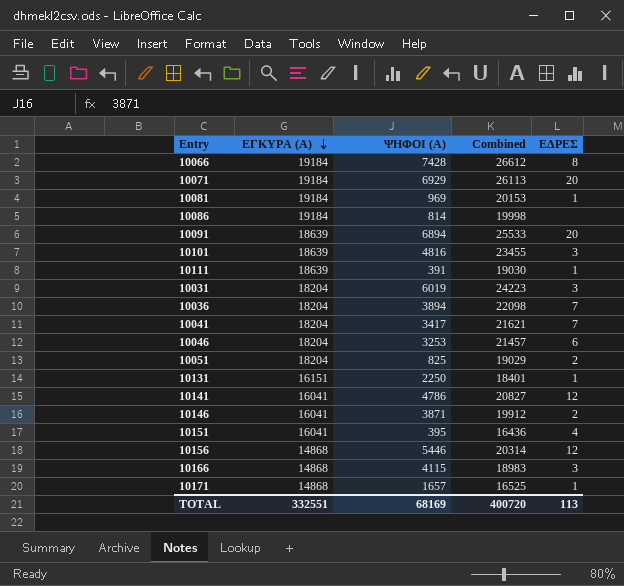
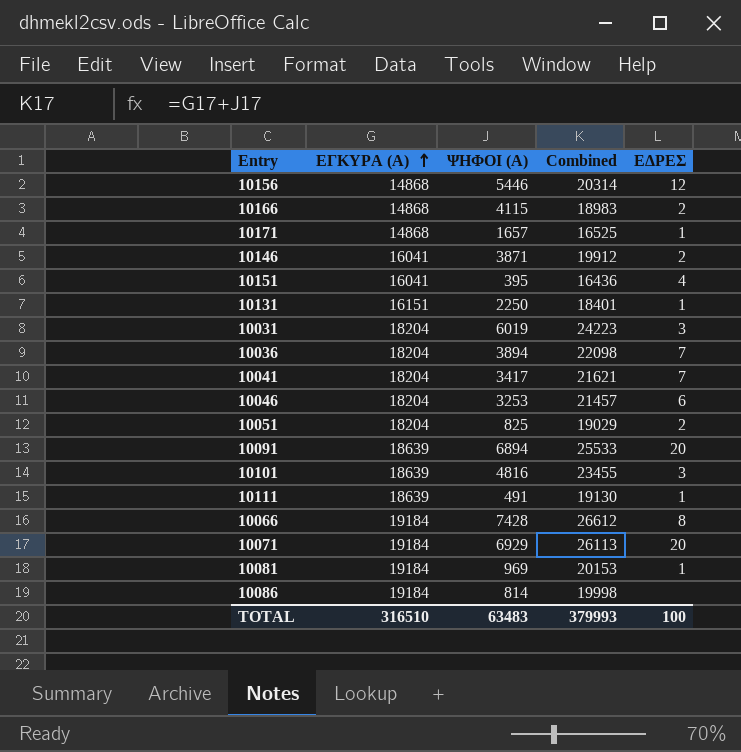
row order: ΕΓΚΥΡΑ (Α) descending -> ΕΓΚΥΡΑ (Α) ascending
row 10141: 16041 | 4786 | 20827 | 12 -> none
10166 | ΕΔΡΕΣ: 3 -> 2
10111 | ΨΗΦΟΙ (Α): 391 -> 491
10111 | Combined: 19030 -> 19130
TOTAL | ΕΓΚΥΡΑ (Α): 332551 -> 316510
TOTAL | ΨΗΦΟΙ (Α): 68169 -> 63483
TOTAL | Combined: 400720 -> 379993
TOTAL | ΕΔΡΕΣ: 113 -> 100

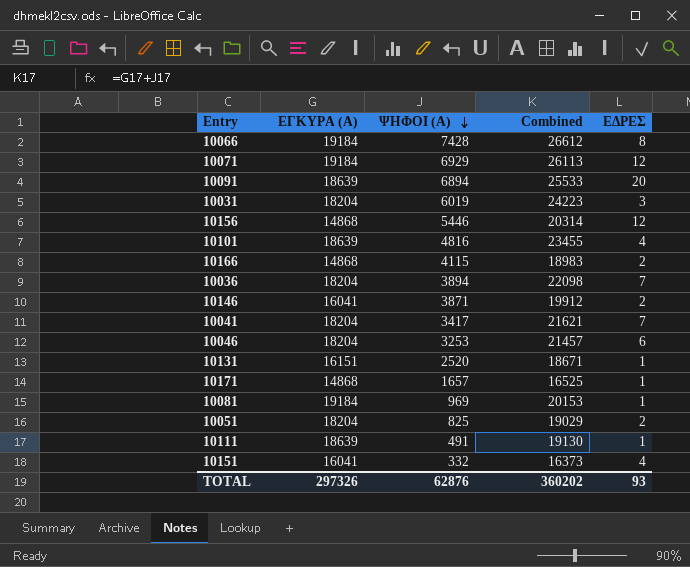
row order: ΕΓΚΥΡΑ (Α) ascending -> ΨΗΦΟΙ (Α) descending
row 10086: 19184 | 814 | 19998 | none -> none
10071 | ΕΔΡΕΣ: 20 -> 12
10101 | ΕΔΡΕΣ: 3 -> 4
10131 | ΨΗΦΟΙ (Α): 2250 -> 2520
10131 | Combined: 18401 -> 18671
10151 | ΨΗΦΟΙ (Α): 395 -> 332
10151 | Combined: 16436 -> 16373
TOTAL | ΕΓΚΥΡΑ (Α): 316510 -> 297326
TOTAL | ΨΗΦΟΙ (Α): 63483 -> 62876
TOTAL | Combined: 379993 -> 360202
TOTAL | ΕΔΡΕΣ: 100 -> 93

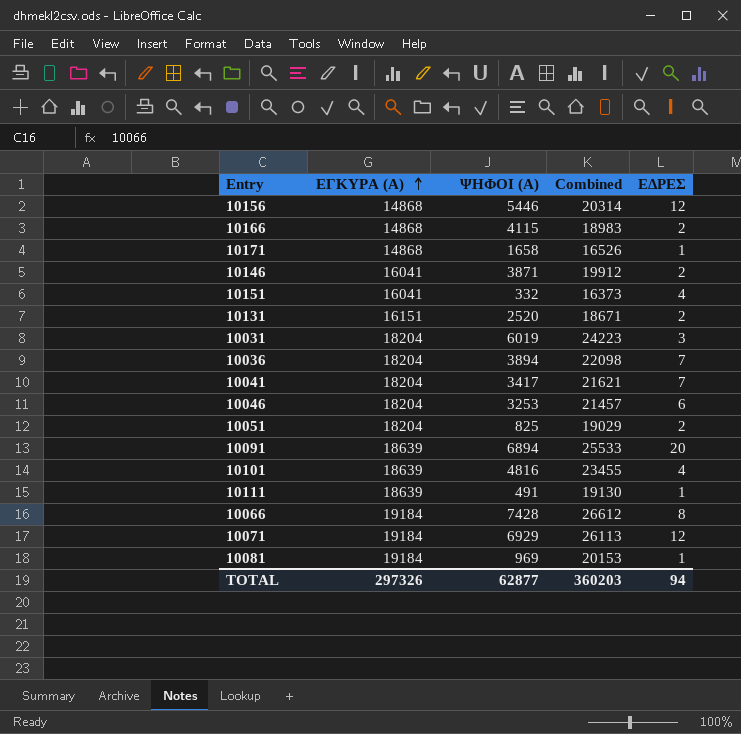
row order: ΨΗΦΟΙ (Α) descending -> ΕΓΚΥΡΑ (Α) ascending
10171 | ΨΗΦΟΙ (Α): 1657 -> 1658
10171 | Combined: 16525 -> 16526
10131 | ΕΔΡΕΣ: 1 -> 2
TOTAL | ΨΗΦΟΙ (Α): 62876 -> 62877
TOTAL | Combined: 360202 -> 360203
TOTAL | ΕΔΡΕΣ: 93 -> 94

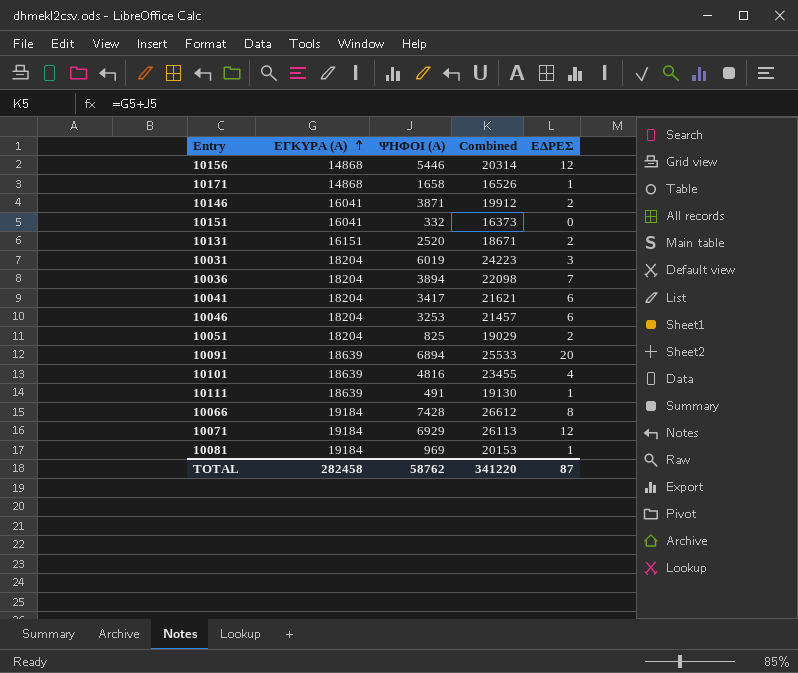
row 10166: 14868 | 4115 | 18983 | 2 -> none
10151 | ΕΔΡΕΣ: 4 -> 0
10041 | ΕΔΡΕΣ: 7 -> 6
TOTAL | ΕΓΚΥΡΑ (Α): 297326 -> 282458
TOTAL | ΨΗΦΟΙ (Α): 62877 -> 58762
TOTAL | Combined: 360203 -> 341220
TOTAL | ΕΔΡΕΣ: 94 -> 87

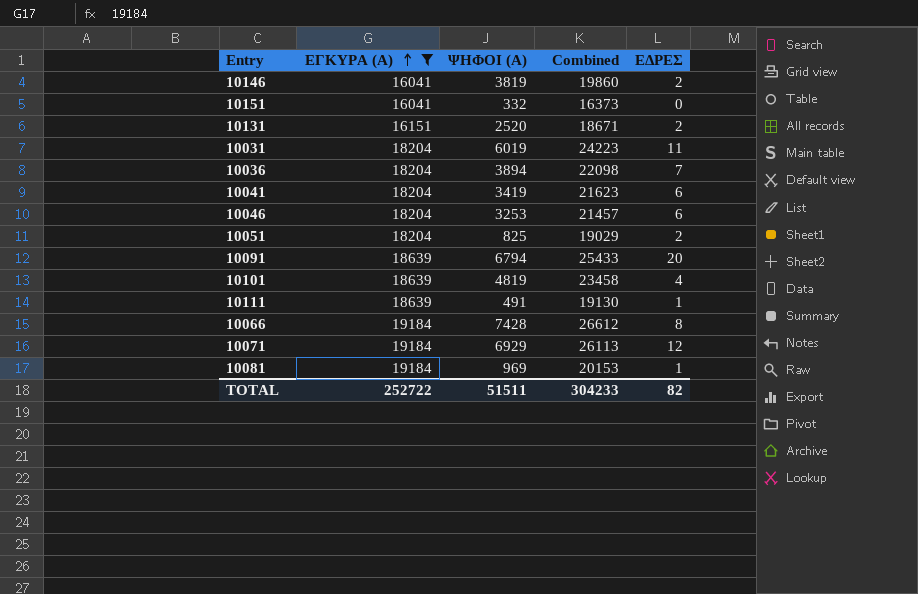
filter: none -> ΕΓΚΥΡΑ (Α) != 14868
10146 | ΨΗΦΟΙ (Α): 3871 -> 3819
10146 | Combined: 19912 -> 19860
10031 | ΕΔΡΕΣ: 3 -> 11
10041 | ΨΗΦΟΙ (Α): 3417 -> 3419
10041 | Combined: 21621 -> 21623
10091 | ΨΗΦΟΙ (Α): 6894 -> 6794
10091 | Combined: 25533 -> 25433
10101 | ΨΗΦΟΙ (Α): 4816 -> 4819
10101 | Combined: 23455 -> 23458
TOTAL | ΕΓΚΥΡΑ (Α): 282458 -> 252722
TOTAL | ΨΗΦΟΙ (Α): 58762 -> 51511
TOTAL | Combined: 341220 -> 304233
TOTAL | ΕΔΡΕΣ: 87 -> 82

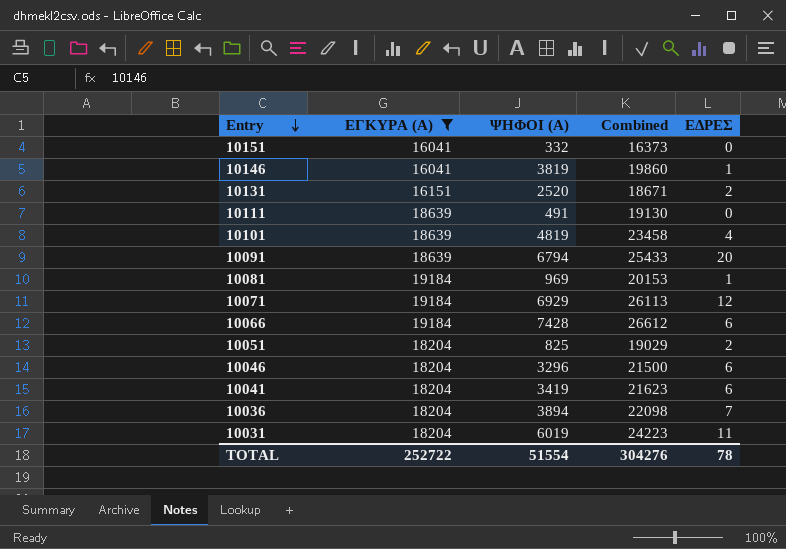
row order: ΕΓΚΥΡΑ (Α) ascending -> Entry descending
10146 | ΕΔΡΕΣ: 2 -> 1
10111 | ΕΔΡΕΣ: 1 -> 0
10066 | ΕΔΡΕΣ: 8 -> 6
10046 | ΨΗΦΟΙ (Α): 3253 -> 3296
10046 | Combined: 21457 -> 21500
TOTAL | ΨΗΦΟΙ (Α): 51511 -> 51554
TOTAL | Combined: 304233 -> 304276
TOTAL | ΕΔΡΕΣ: 82 -> 78

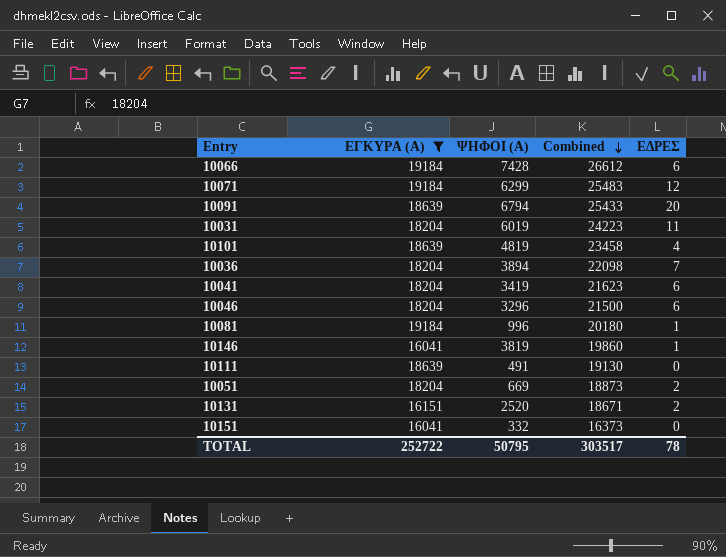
row order: Entry descending -> Combined descending
10071 | ΨΗΦΟΙ (Α): 6929 -> 6299
10071 | Combined: 26113 -> 25483
10081 | ΨΗΦΟΙ (Α): 969 -> 996
10081 | Combined: 20153 -> 20180
10051 | ΨΗΦΟΙ (Α): 825 -> 669
10051 | Combined: 19029 -> 18873
TOTAL | ΨΗΦΟΙ (Α): 51554 -> 50795
TOTAL | Combined: 304276 -> 303517

